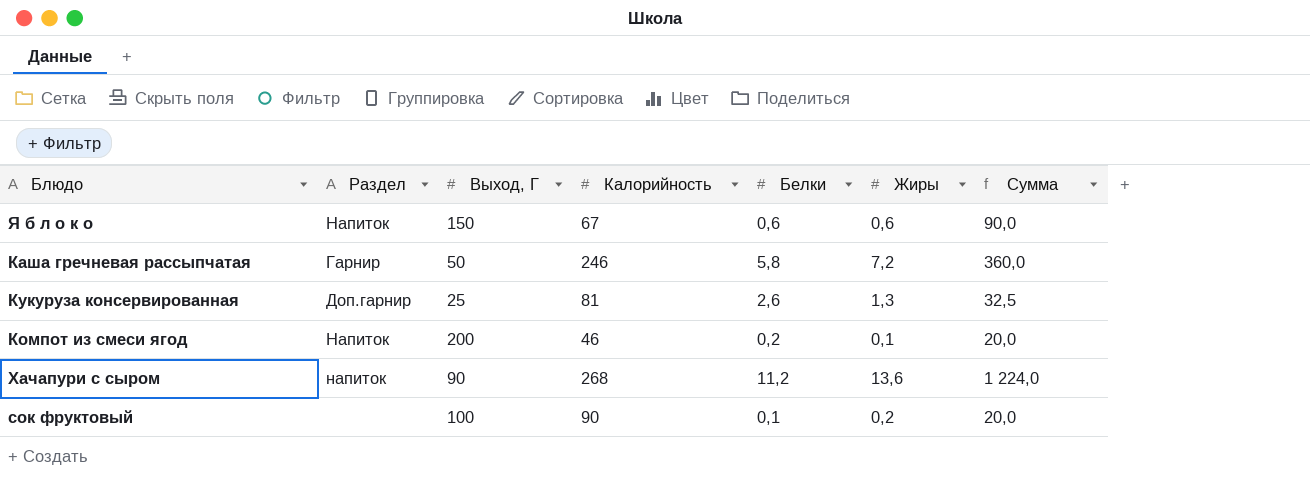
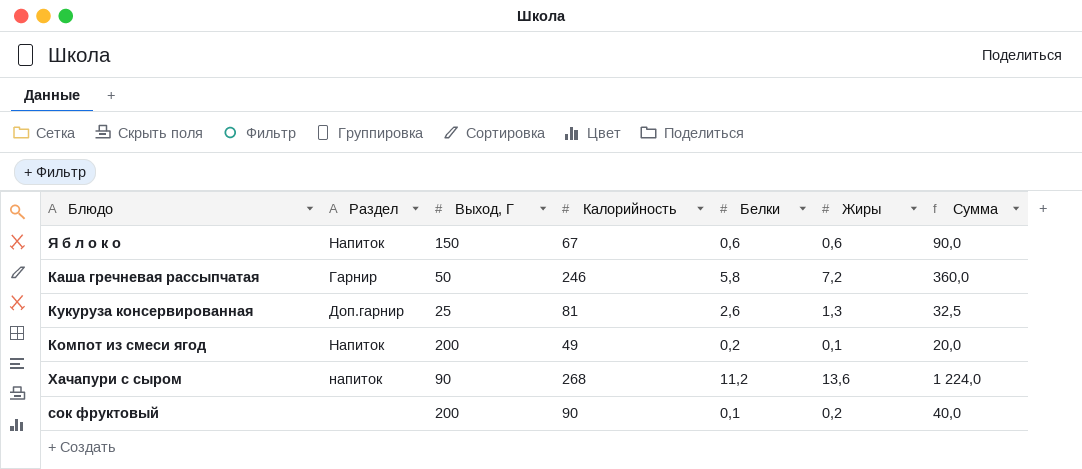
Компот из смеси ягод | Калорийность: 46 -> 49
сок фруктовый | Выход, Г: 100 -> 200
сок фруктовый | Сумма: 20,0 -> 40,0

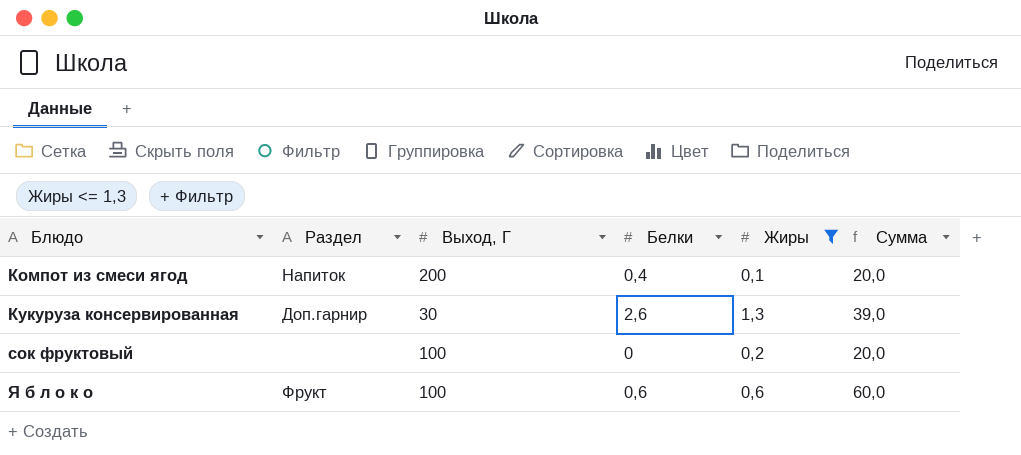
filter: none -> Жиры <= 1,3
row order: none -> Блюдо ascending
column Калорийность | position: 4 -> none
Компот из смеси ягод | Белки: 0,2 -> 0,4
Кукуруза консервированная | Выход, Г: 25 -> 30
Кукуруза консервированная | Сумма: 32,5 -> 39,0
сок фруктовый | Выход, Г: 200 -> 100
сок фруктовый | Белки: 0,1 -> 0
сок фруктовый | Сумма: 40,0 -> 20,0
Я б л о к о | Раздел: Напиток -> Фрукт
Я б л о к о | Выход, Г: 150 -> 100
Я б л о к о | Сумма: 90,0 -> 60,0

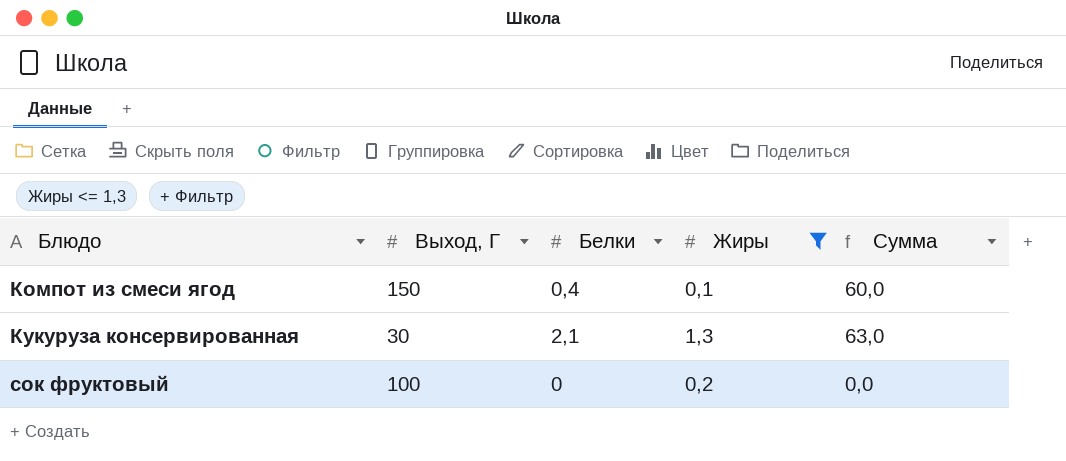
column Раздел | position: 2 -> none
column Сумма | formula: [Выход, Г] * [Жиры] -> [Выход, Г] * [Белки]
row Я б л о к о: Фрукт | 100 | 0,6 | 0,6 | 60,0 -> none
Компот из смеси ягод | Выход, Г: 200 -> 150
Кукуруза консервированная | Белки: 2,6 -> 2,1

